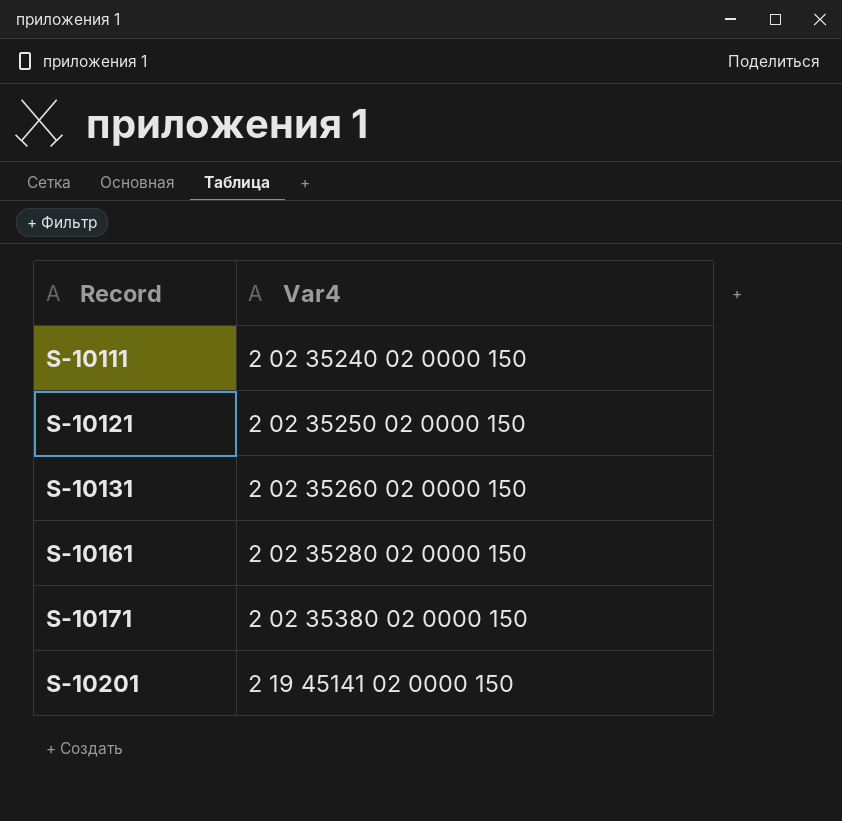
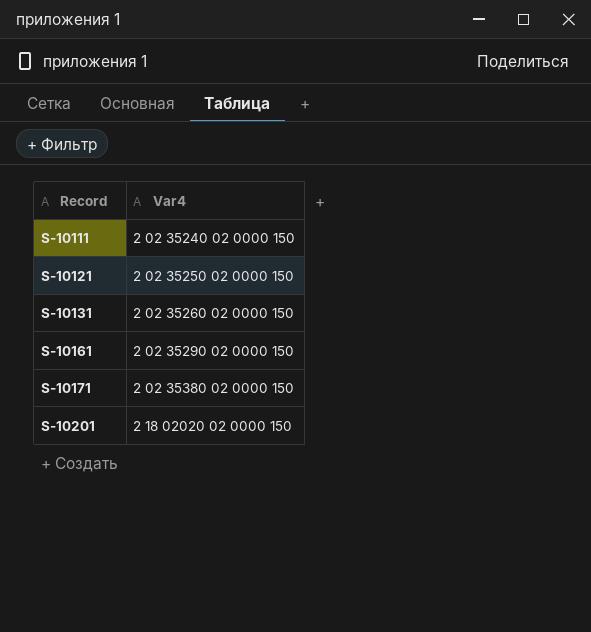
S-10161 | Var4: 2 02 35280 02 0000 150 -> 2 02 35290 02 0000 150
S-10201 | Var4: 2 19 45141 02 0000 150 -> 2 18 02020 02 0000 150

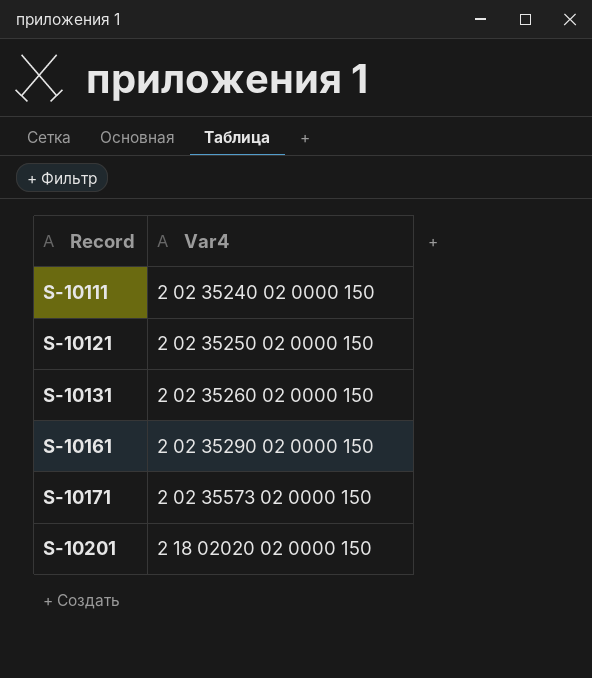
S-10171 | Var4: 2 02 35380 02 0000 150 -> 2 02 35573 02 0000 150

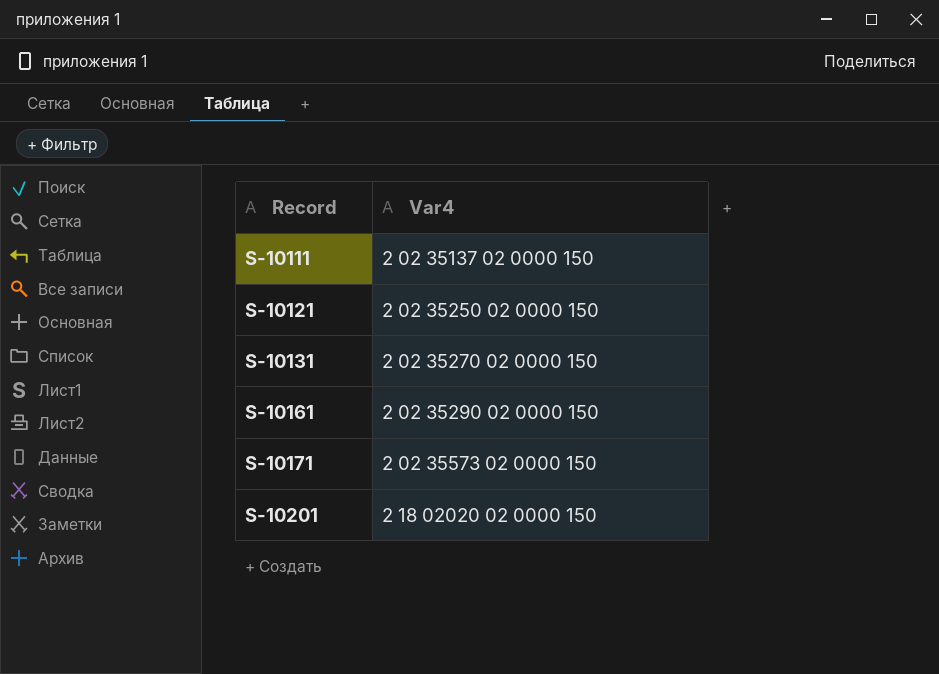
S-10111 | Var4: 2 02 35240 02 0000 150 -> 2 02 35137 02 0000 150
S-10131 | Var4: 2 02 35260 02 0000 150 -> 2 02 35270 02 0000 150

